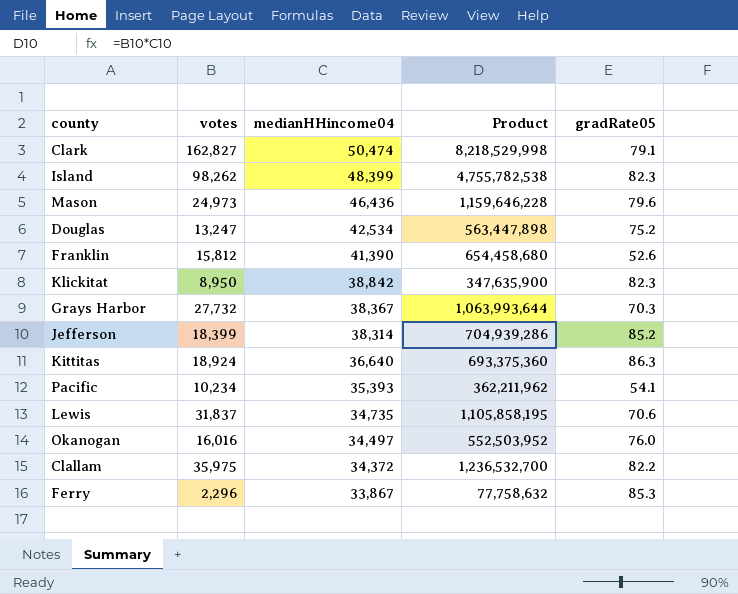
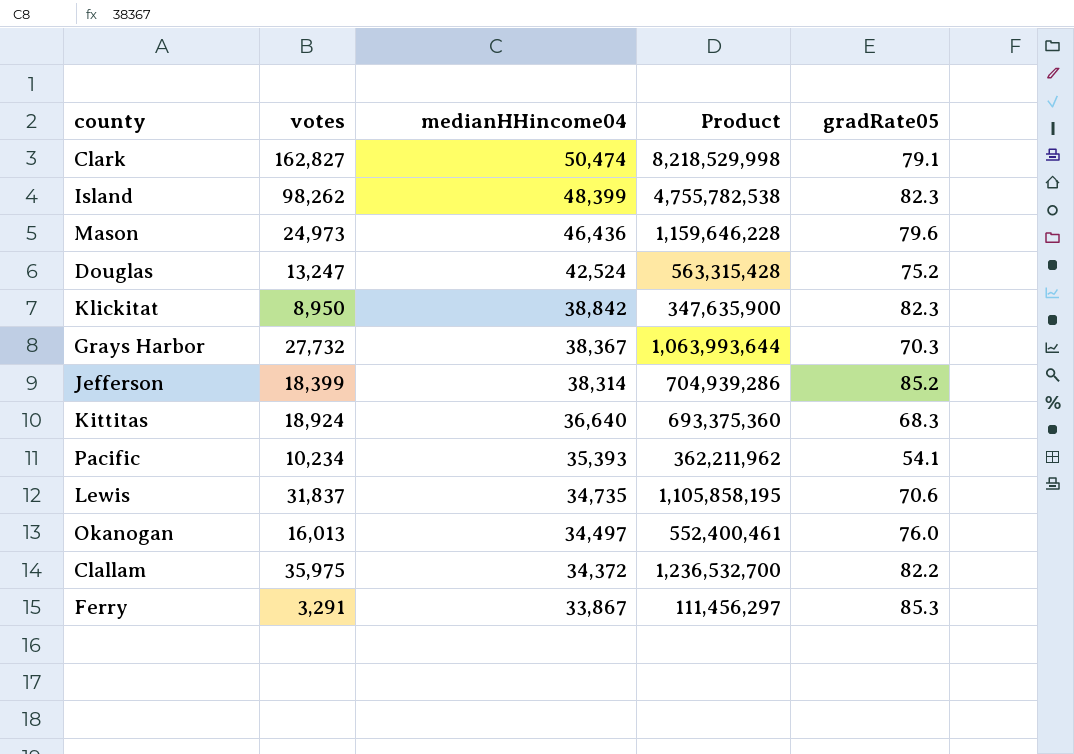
row Franklin: 15,812 | 41,390 | 654,458,680 | 52.6 -> none
Douglas | medianHHincome04: 42,534 -> 42,524
Douglas | Product: 563,447,898 -> 563,315,428
Kittitas | gradRate05: 86.3 -> 68.3
Okanogan | votes: 16,016 -> 16,013
Okanogan | Product: 552,503,952 -> 552,400,461
Ferry | votes: 2,296 -> 3,291
Ferry | Product: 77,758,632 -> 111,456,297

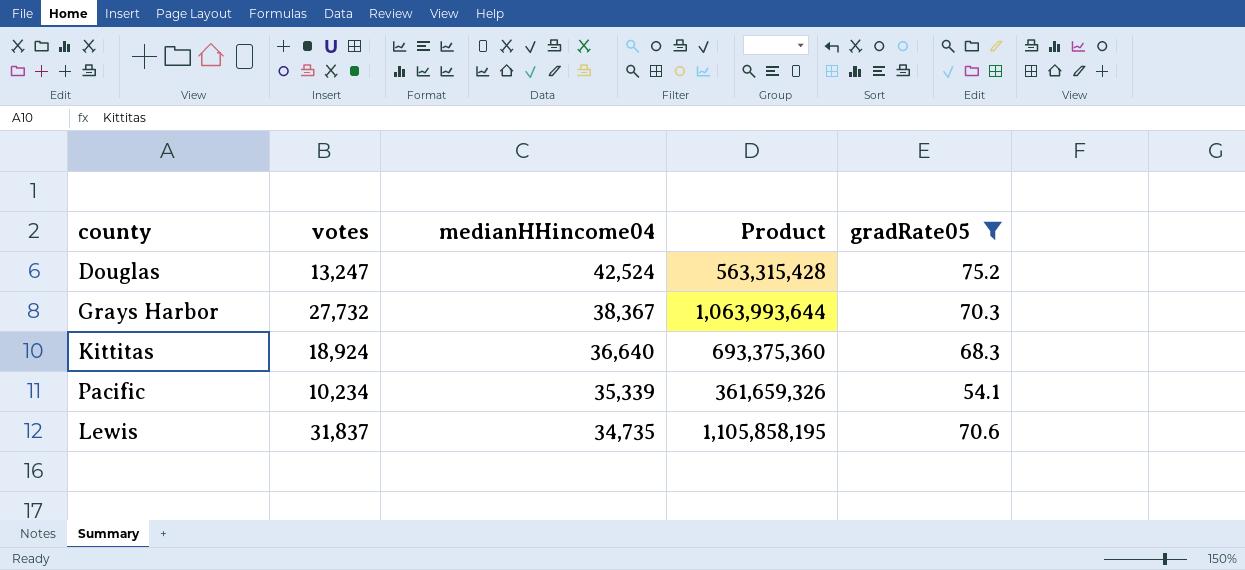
filter: none -> gradRate05 <= 75.2
Pacific | medianHHincome04: 35,393 -> 35,339
Pacific | Product: 362,211,962 -> 361,659,326

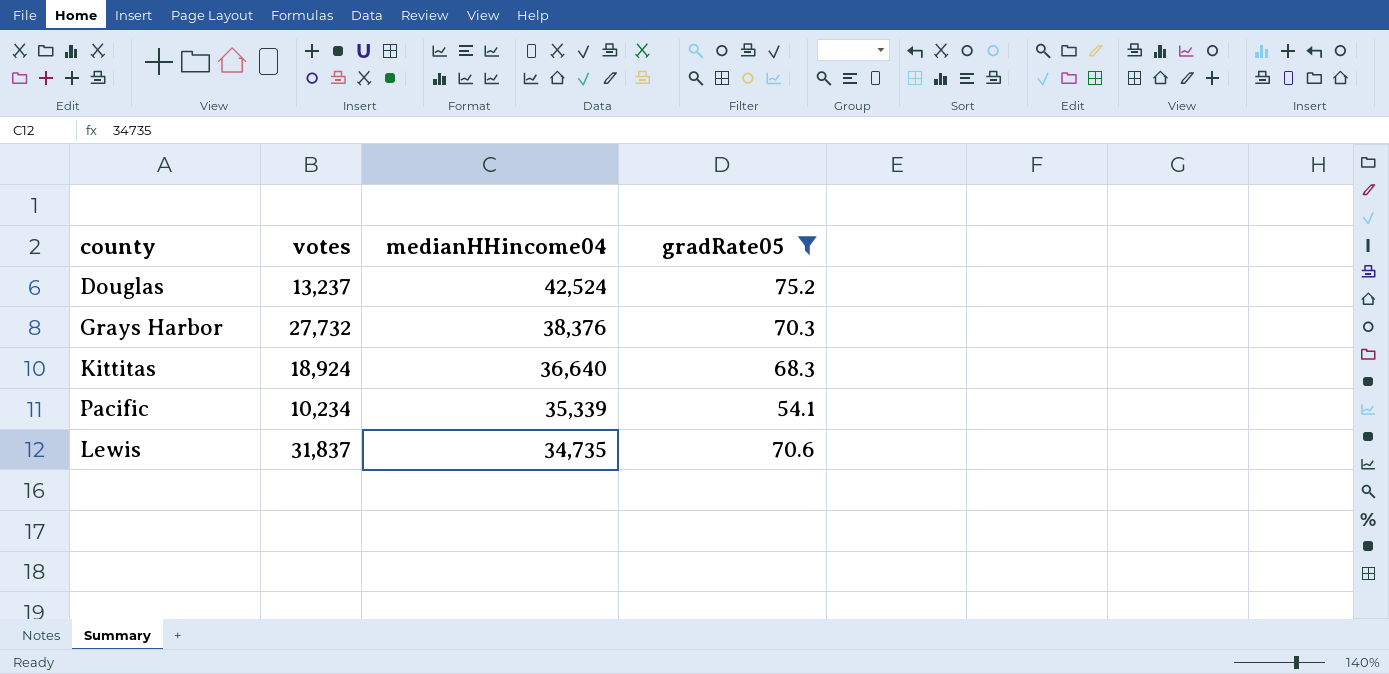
column Product | formula: [votes] * [medianHHincome04] -> none
Douglas | votes: 13,247 -> 13,237
Grays Harbor | medianHHincome04: 38,367 -> 38,376

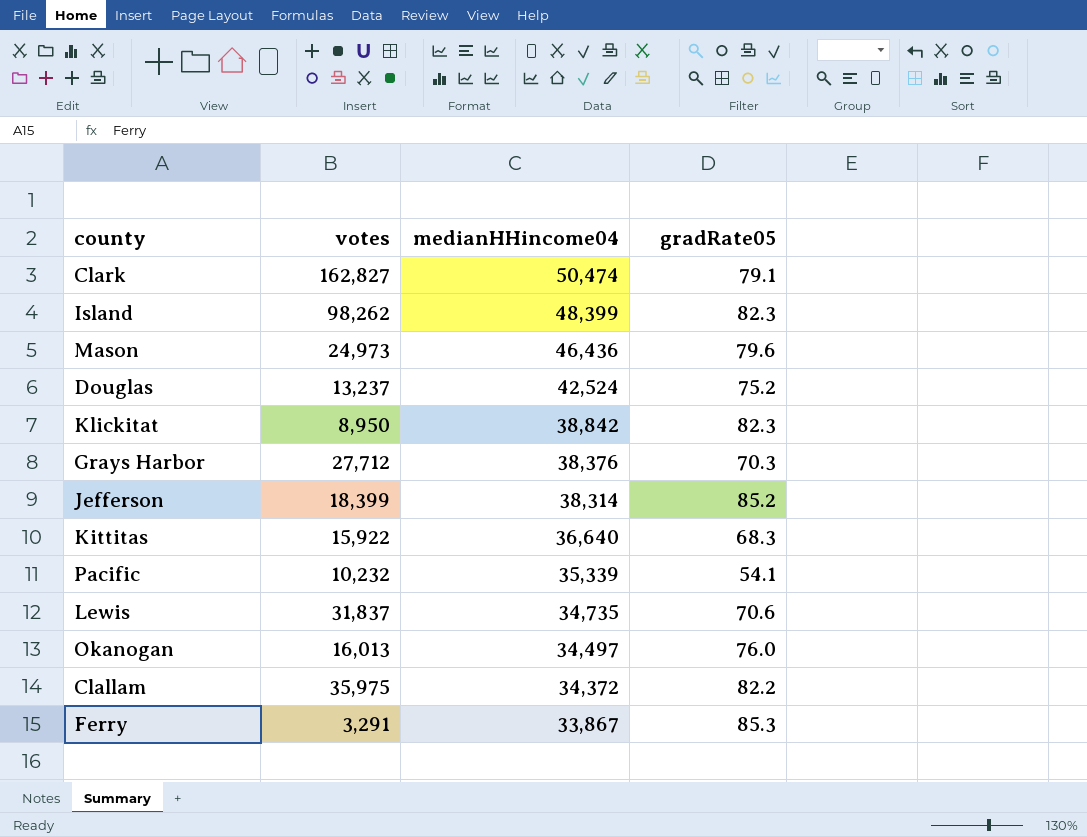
filter: gradRate05 <= 75.2 -> none
Grays Harbor | votes: 27,732 -> 27,712
Kittitas | votes: 18,924 -> 15,922
Pacific | votes: 10,234 -> 10,232

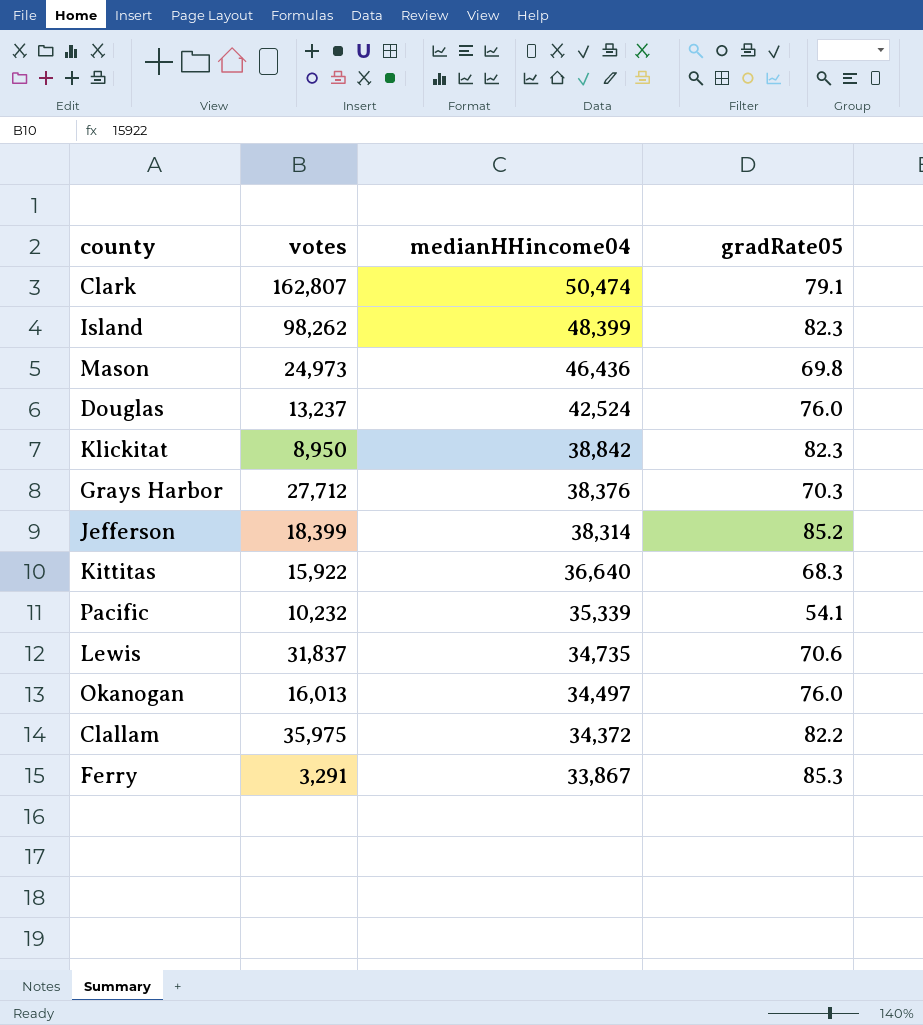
Clark | votes: 162,827 -> 162,807
Mason | gradRate05: 79.6 -> 69.8
Douglas | gradRate05: 75.2 -> 76.0

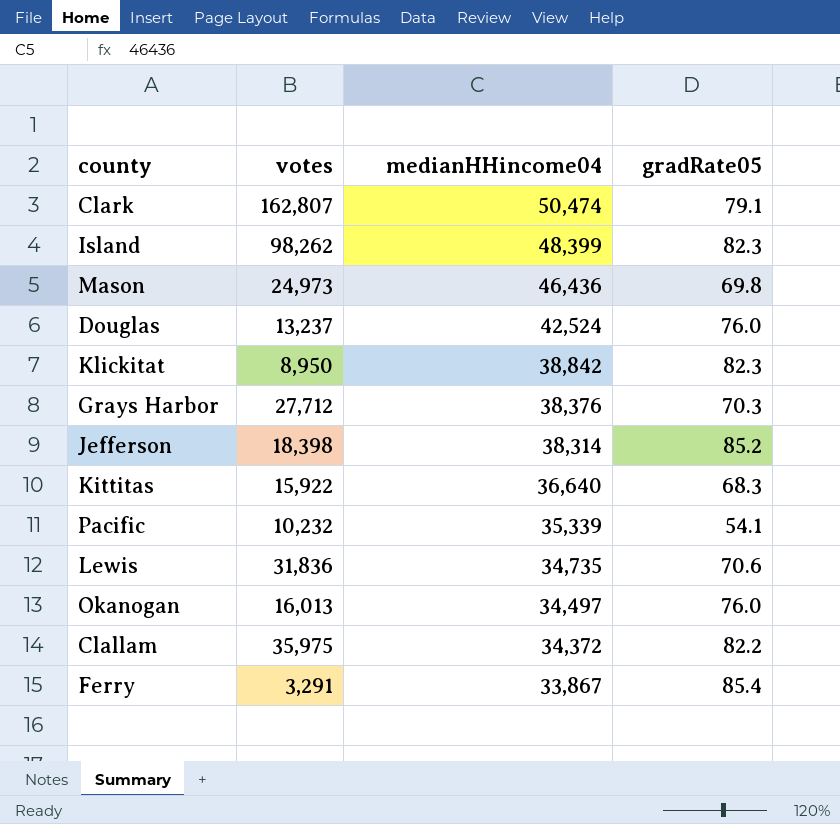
Jefferson | votes: 18,399 -> 18,398
Lewis | votes: 31,837 -> 31,836
Ferry | gradRate05: 85.3 -> 85.4

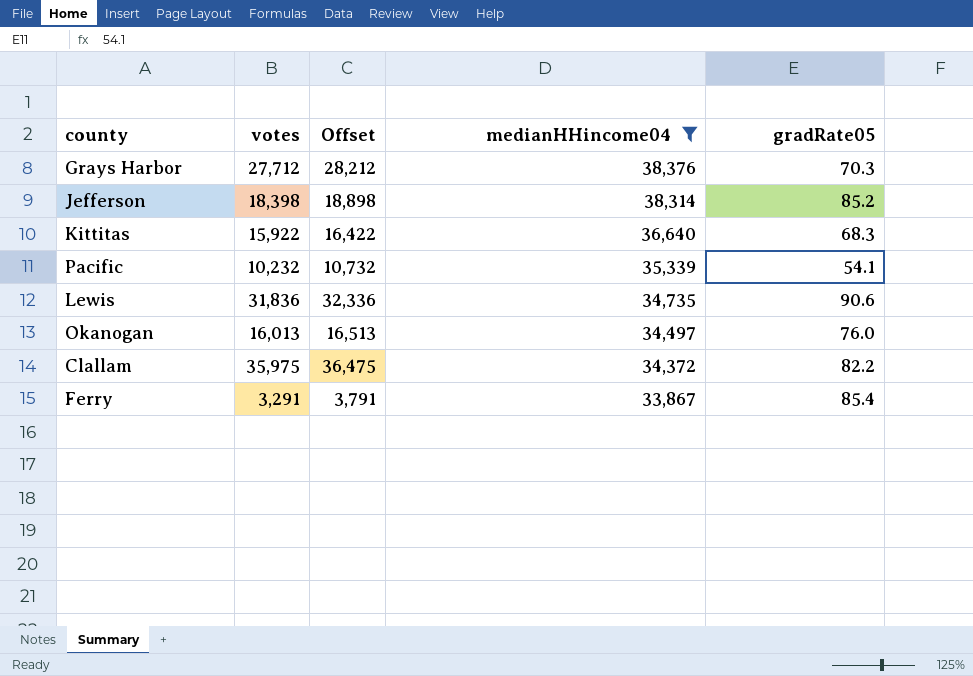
filter: none -> medianHHincome04 <= 38,376
column Offset | formula: none -> [votes] + 500
Lewis | gradRate05: 70.6 -> 90.6

